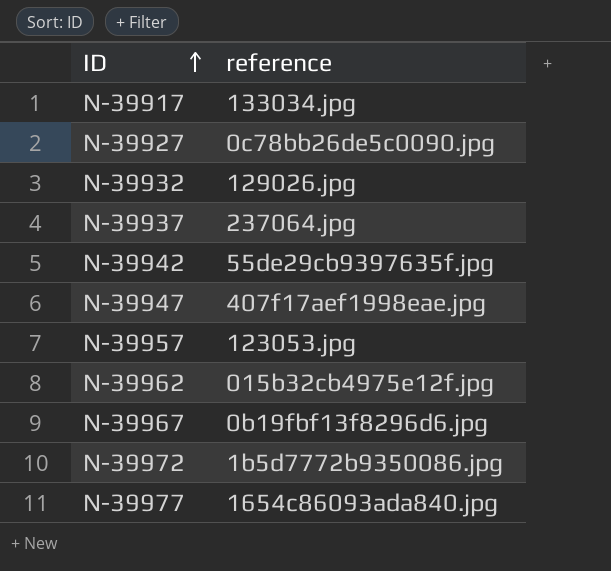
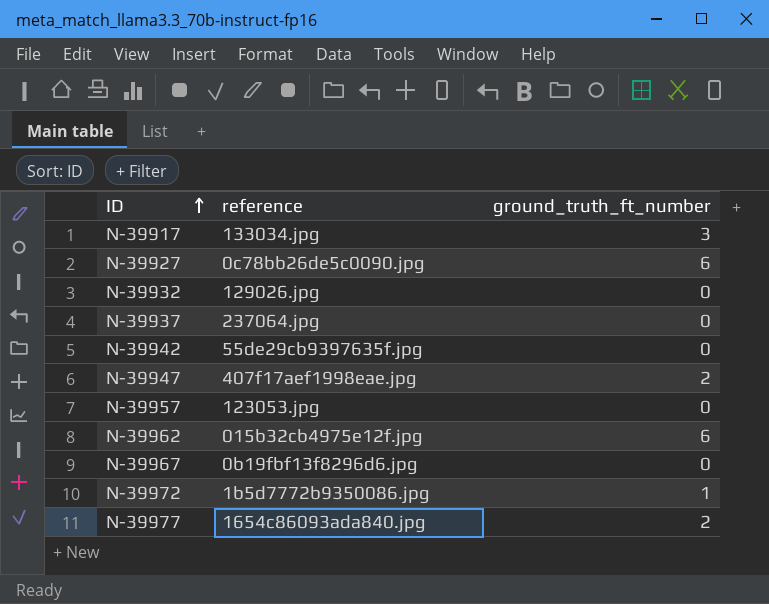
column ground_truth_ft_number | position: none -> 3

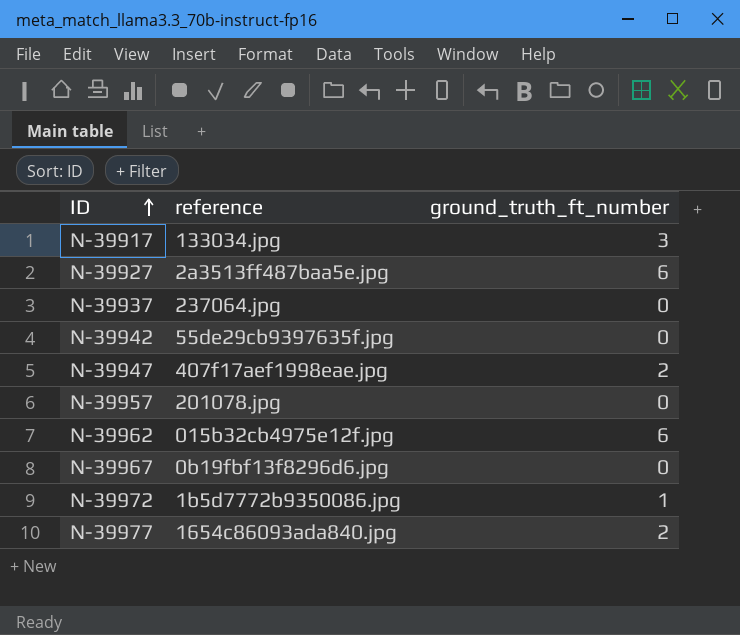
row N-39932: 129026.jpg | 0 -> none
N-39927 | reference: 0c78bb26de5c0090.jpg -> 2a3513ff487baa5e.jpg
N-39957 | reference: 123053.jpg -> 201078.jpg

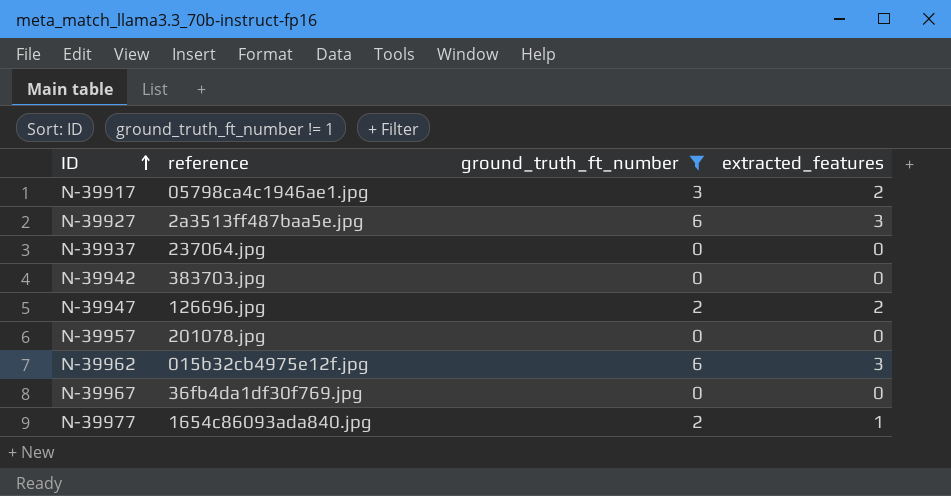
filter: none -> ground_truth_ft_number != 1
column extracted_features | position: none -> 4
N-39917 | reference: 133034.jpg -> 05798ca4c1946ae1.jpg
N-39942 | reference: 55de29cb9397635f.jpg -> 383703.jpg
N-39947 | reference: 407f17aef1998eae.jpg -> 126696.jpg
N-39967 | reference: 0b19fbf13f8296d6.jpg -> 36fb4da1df30f769.jpg

